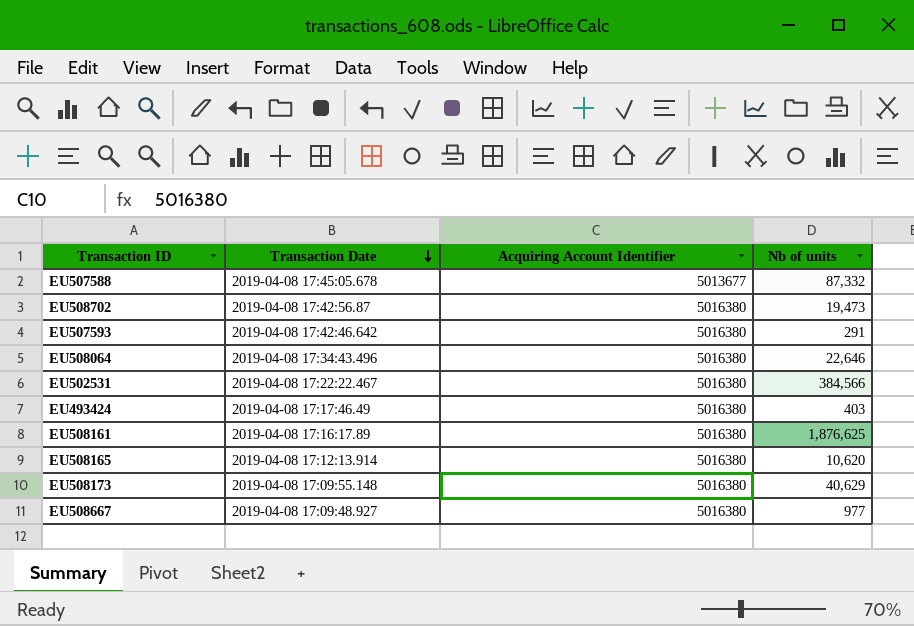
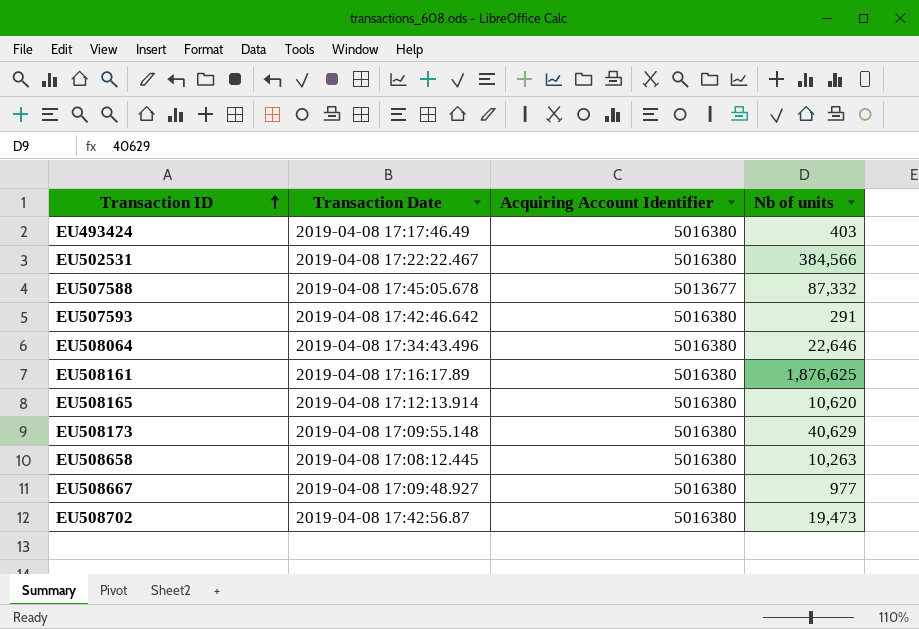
row order: Transaction Date descending -> Transaction ID ascending
row EU508658: none -> 2019-04-08 17:08:12.445 | 5016380 | 10,263

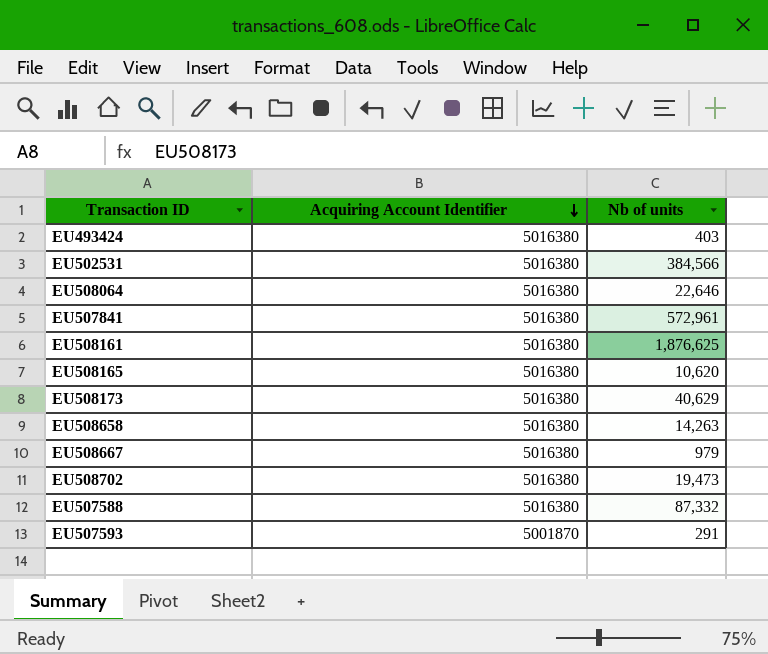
row order: Transaction ID ascending -> Acquiring Account Identifier descending
column Transaction Date | position: 2 -> none
row EU507841: none -> 5016380 | 572,961
EU508658 | Nb of units: 10,263 -> 14,263
EU508667 | Nb of units: 977 -> 979
EU507588 | Acquiring Account Identifier: 5013677 -> 5016380
EU507593 | Acquiring Account Identifier: 5016380 -> 5001870

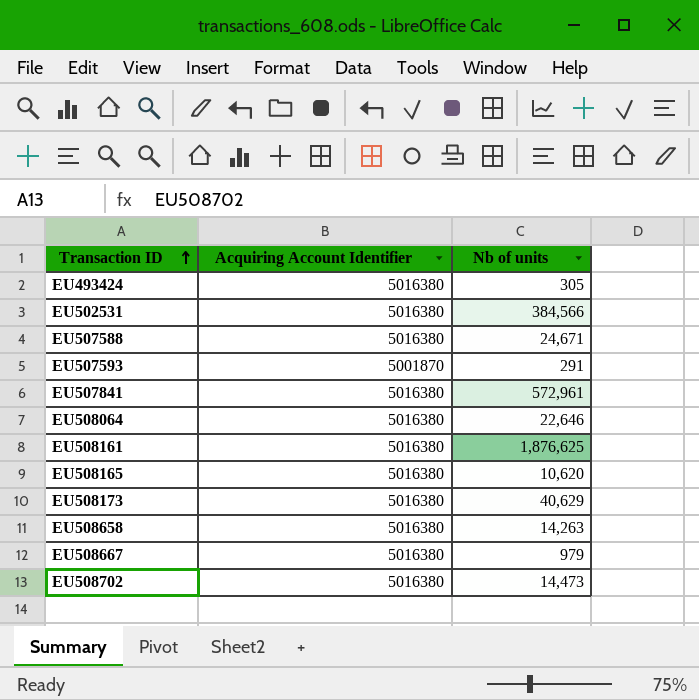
row order: Acquiring Account Identifier descending -> Transaction ID ascending
EU493424 | Nb of units: 403 -> 305
EU507588 | Nb of units: 87,332 -> 24,671
EU508702 | Nb of units: 19,473 -> 14,473

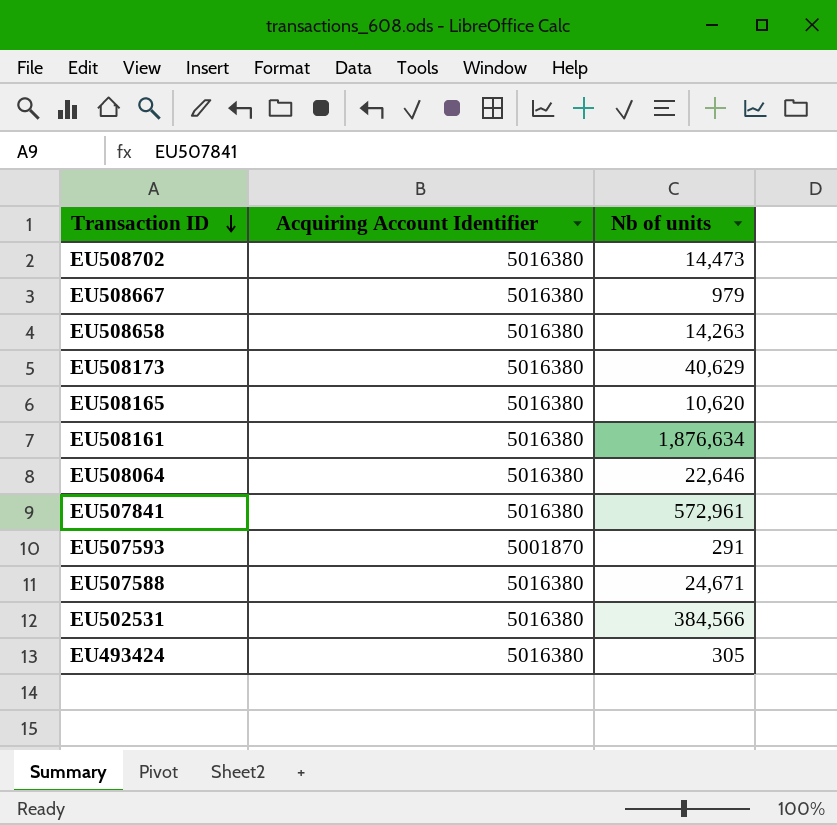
row order: Transaction ID ascending -> Transaction ID descending
EU508161 | Nb of units: 1,876,625 -> 1,876,634

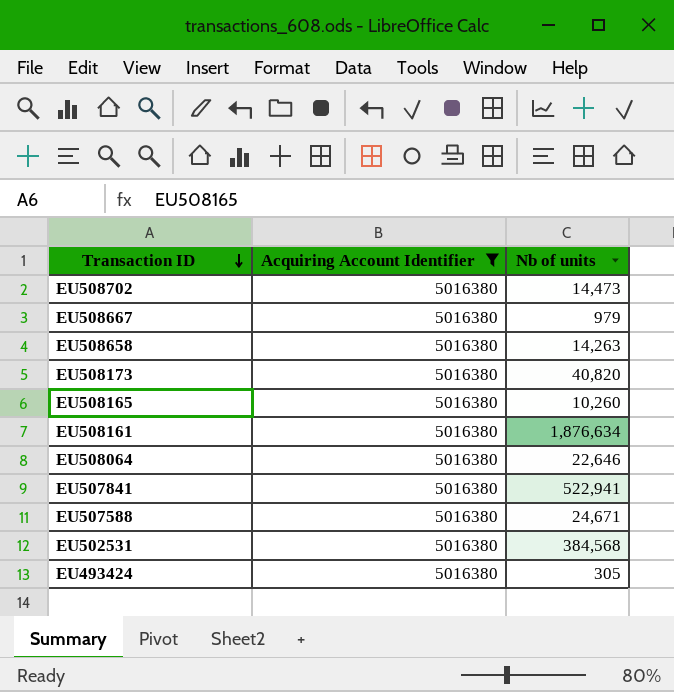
filter: none -> Acquiring Account Identifier = 5016380
EU508173 | Nb of units: 40,629 -> 40,820
EU508165 | Nb of units: 10,620 -> 10,260
EU507841 | Nb of units: 572,961 -> 522,941
EU502531 | Nb of units: 384,566 -> 384,568

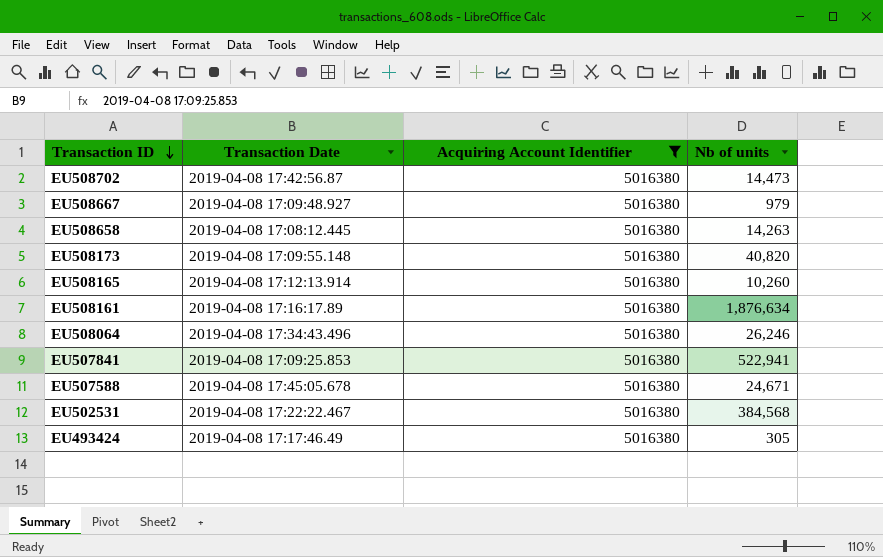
column Transaction Date | position: none -> 2
EU508064 | Nb of units: 22,646 -> 26,246

